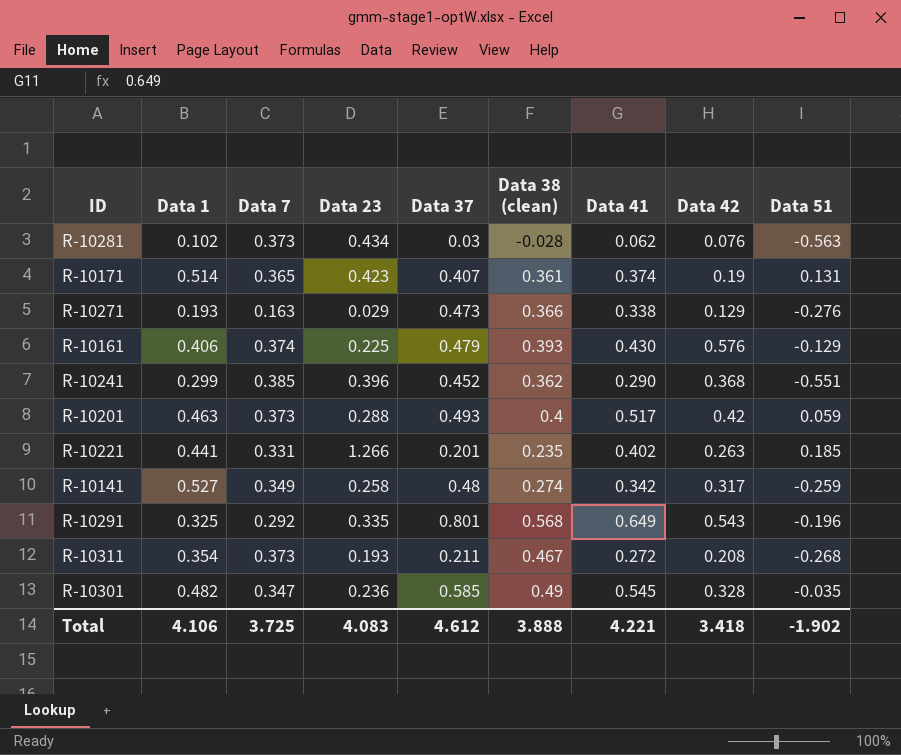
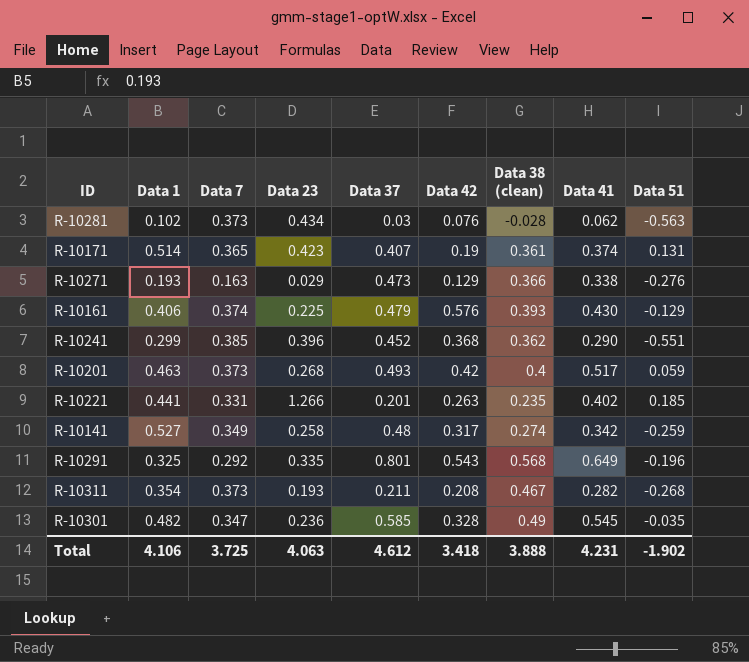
column Data 42 | position: 8 -> 6
R-10201 | Data 23: 0.288 -> 0.268
R-10311 | Data 41: 0.272 -> 0.282
Total | Data 23: 4.083 -> 4.063
Total | Data 41: 4.221 -> 4.231

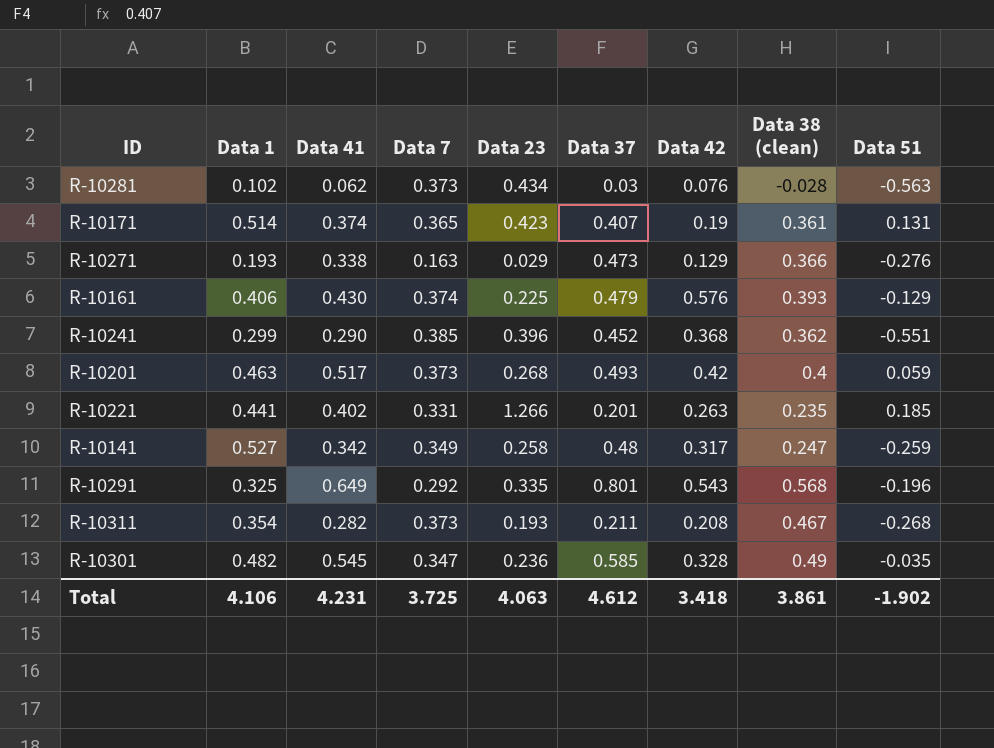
column Data 41 | position: 8 -> 3
R-10141 | Data 38 (clean): 0.274 -> 0.247
Total | Data 38 (clean): 3.888 -> 3.861

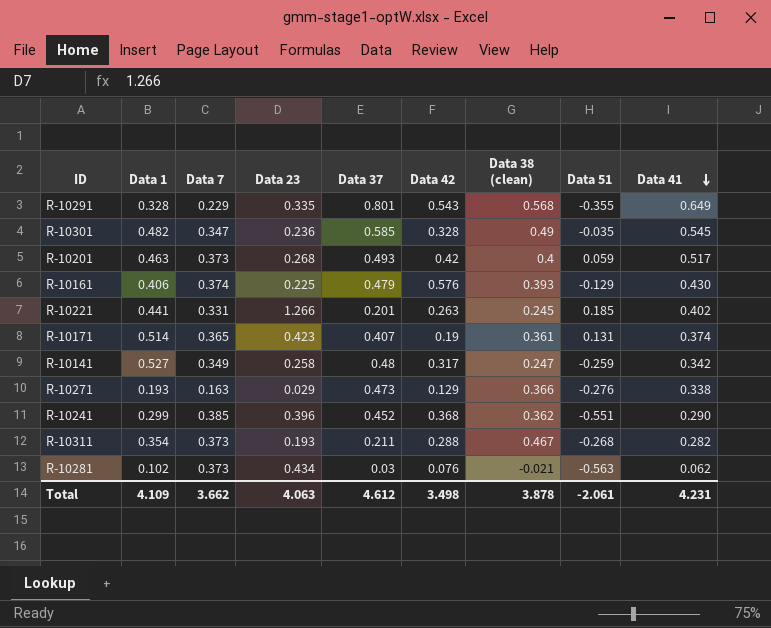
row order: none -> Data 41 descending
column Data 41 | position: 3 -> 9
R-10291 | Data 1: 0.325 -> 0.328
R-10291 | Data 7: 0.292 -> 0.229
R-10291 | Data 51: -0.196 -> -0.355
R-10221 | Data 38 (clean): 0.235 -> 0.245
R-10311 | Data 42: 0.208 -> 0.288
R-10281 | Data 38 (clean): -0.028 -> -0.021
Total | Data 1: 4.106 -> 4.109
Total | Data 7: 3.725 -> 3.662
Total | Data 42: 3.418 -> 3.498
Total | Data 38 (clean): 3.861 -> 3.878
Total | Data 51: -1.902 -> -2.061

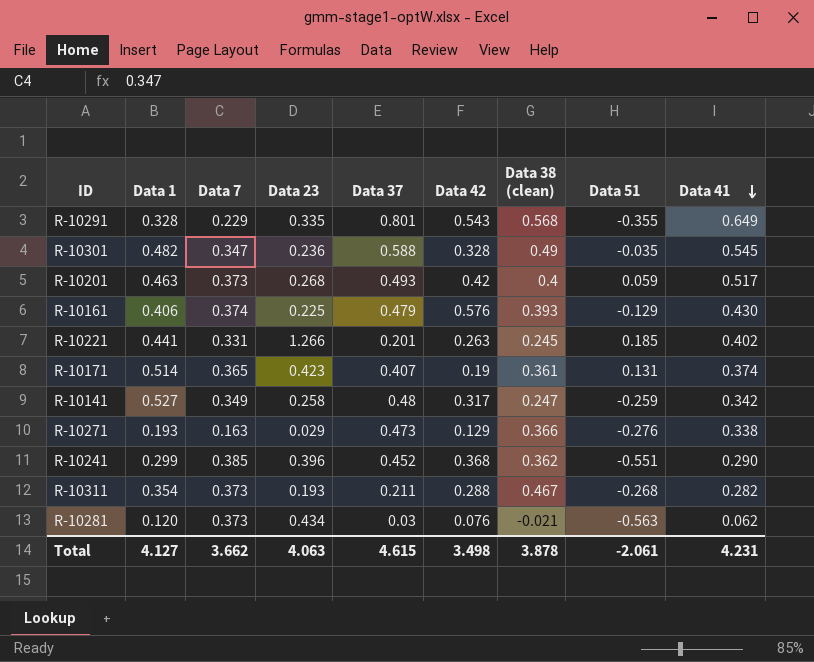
R-10301 | Data 37: 0.585 -> 0.588
R-10281 | Data 1: 0.102 -> 0.120
Total | Data 1: 4.109 -> 4.127
Total | Data 37: 4.612 -> 4.615

